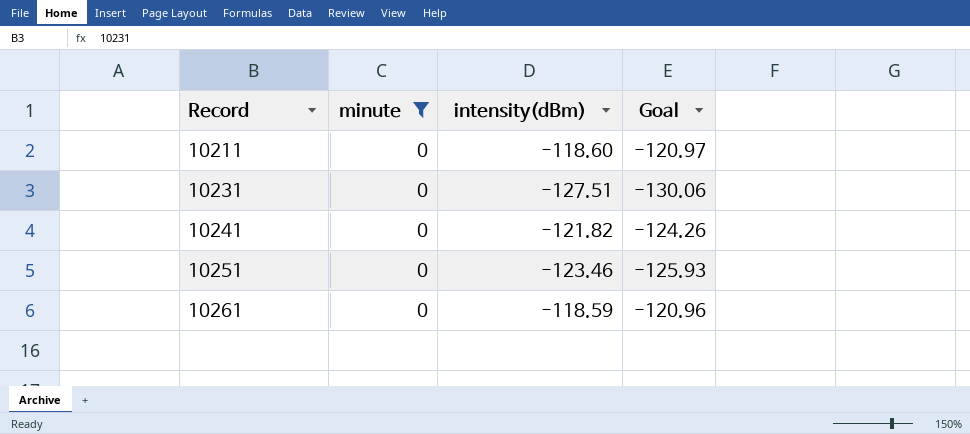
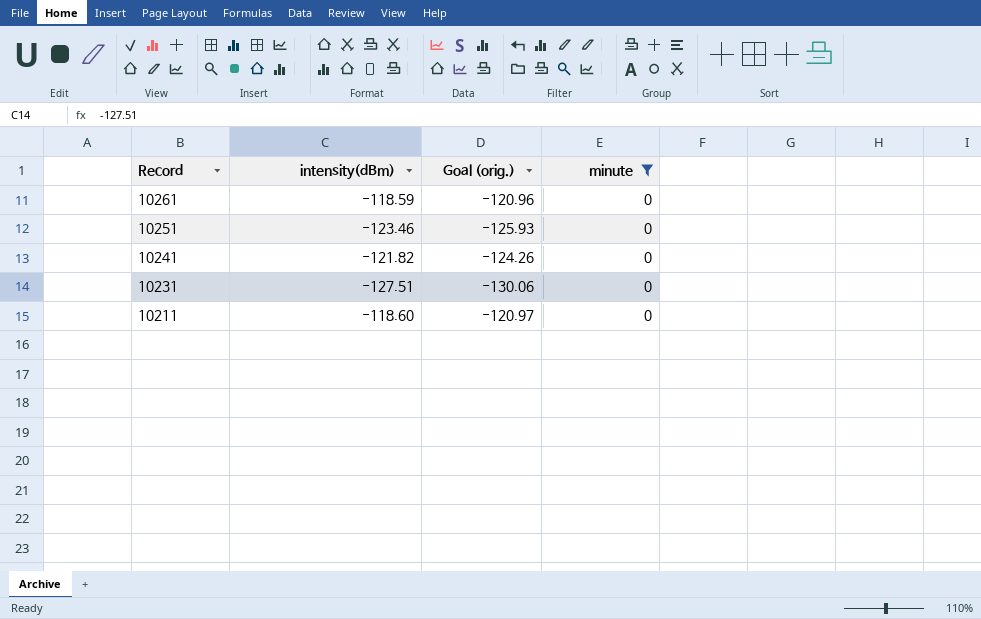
row order: Record ascending -> Record descending
column name: Goal -> Goal (orig.)
column minute | position: 2 -> 4

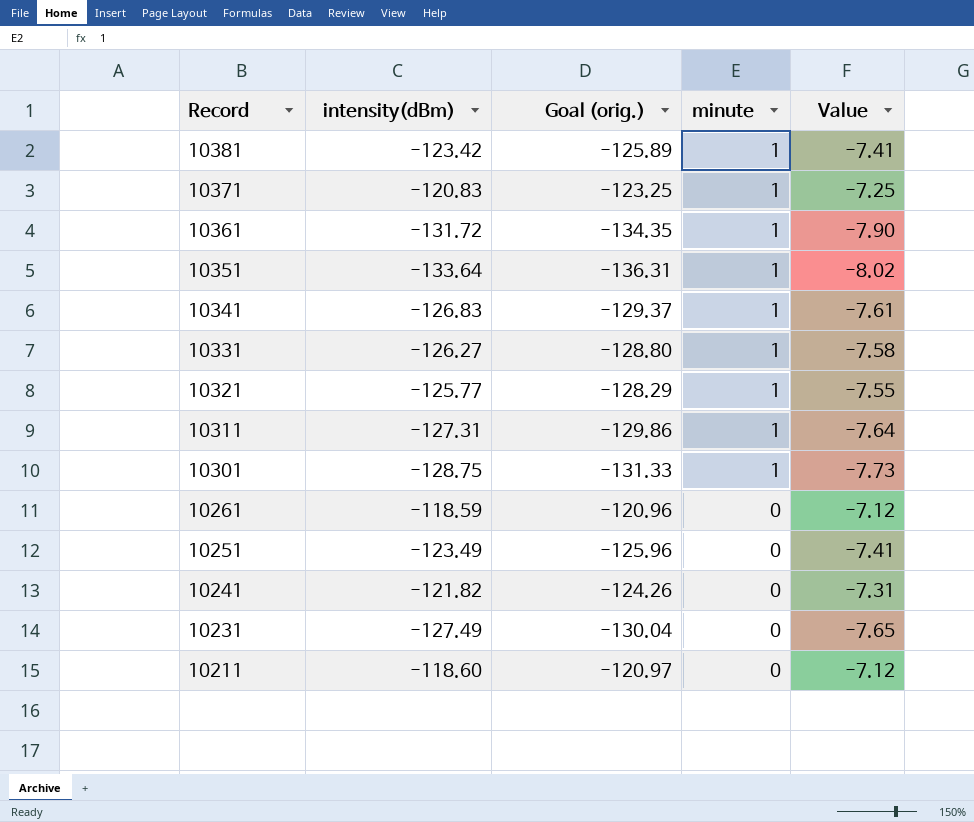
filter: minute = 0 -> none
column Value | formula: none -> [intensity(dBm)] * 0.06
10251 | intensity(dBm): -123.46 -> -123.49
10251 | Goal (orig.): -125.93 -> -125.96
10231 | intensity(dBm): -127.51 -> -127.49
10231 | Goal (orig.): -130.06 -> -130.04

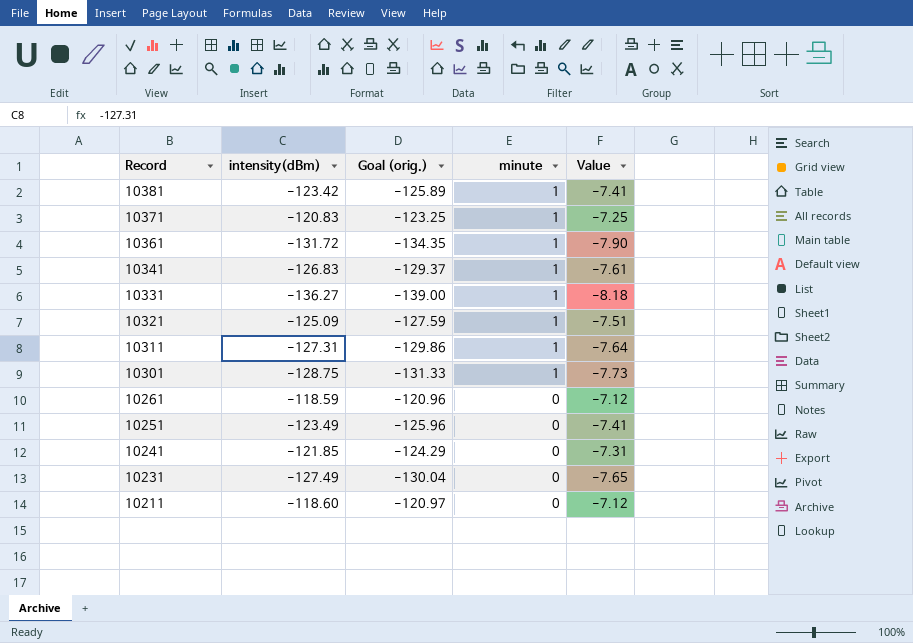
row 10351: -133.64 | -136.31 | 1 | -8.02 -> none
10331 | intensity(dBm): -126.27 -> -136.27
10331 | Goal (orig.): -128.80 -> -139.00
10331 | Value: -7.58 -> -8.18
10321 | intensity(dBm): -125.77 -> -125.09
10321 | Goal (orig.): -128.29 -> -127.59
10321 | Value: -7.55 -> -7.51
10241 | intensity(dBm): -121.82 -> -121.85
10241 | Goal (orig.): -124.26 -> -124.29

